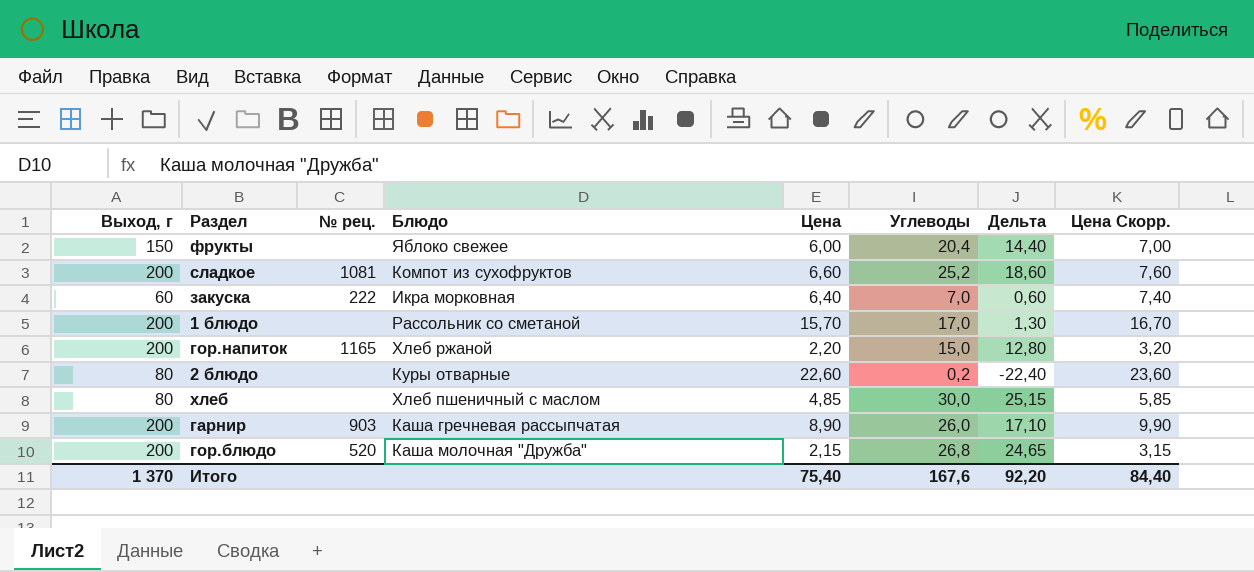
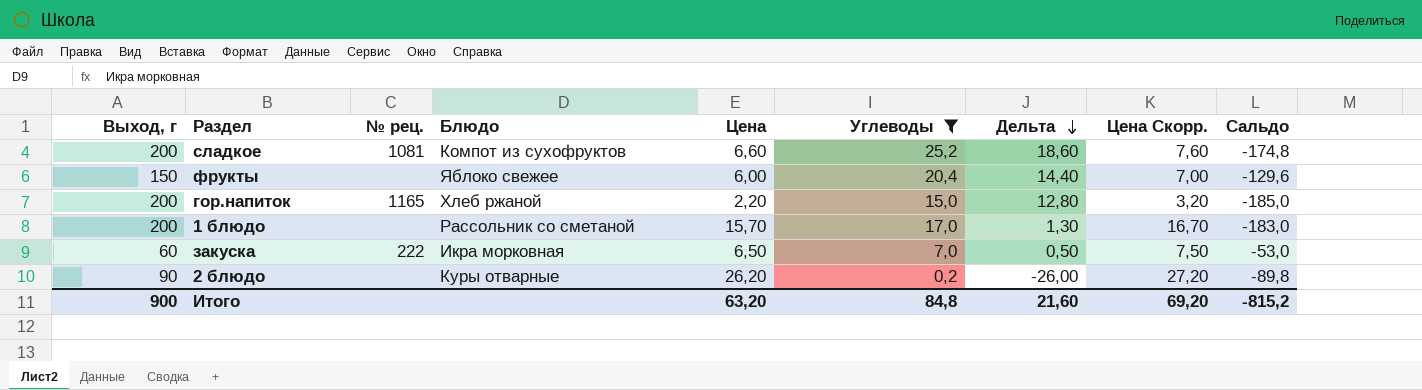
filter: none -> Углеводы <= 25,2
row order: none -> Дельта descending
column Сальдо | formula: none -> [Углеводы] - [Выход, г]
закуска | Цена: 6,40 -> 6,50
закуска | Дельта: 0,60 -> 0,50
закуска | Цена Скорр.: 7,40 -> 7,50
2 блюдо | Выход, г: 80 -> 90
2 блюдо | Цена: 22,60 -> 26,20
2 блюдо | Дельта: -22,40 -> -26,00
2 блюдо | Цена Скорр.: 23,60 -> 27,20
Итого | Выход, г: 1 370 -> 900
Итого | Цена: 75,40 -> 63,20
Итого | Углеводы: 167,6 -> 84,8
Итого | Дельта: 92,20 -> 21,60
Итого | Цена Скорр.: 84,40 -> 69,20

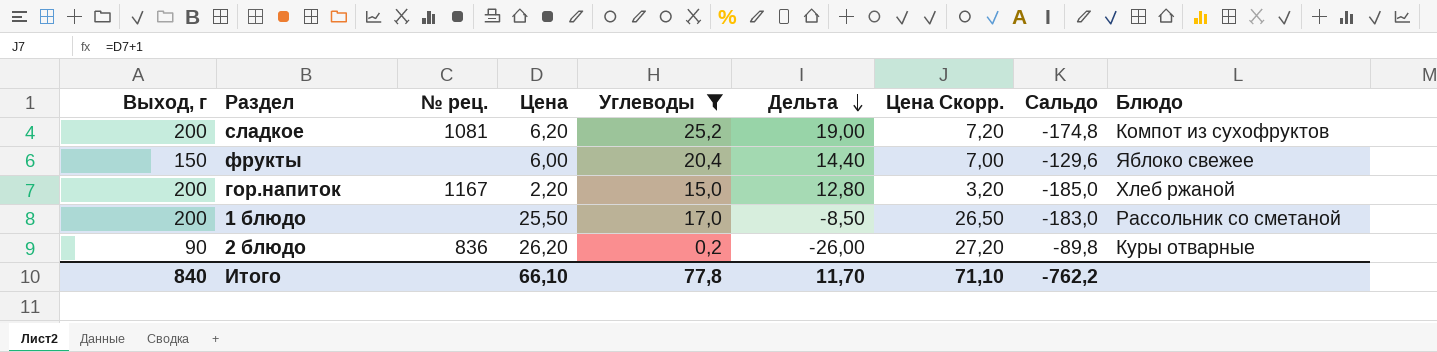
column Блюдо | position: 4 -> 9
row закуска: 60 | 222 | Икра морковная | 6,50 | 7,0 | 0,50 | 7,50 | -53,0 -> none
сладкое | Цена: 6,60 -> 6,20
сладкое | Дельта: 18,60 -> 19,00
сладкое | Цена Скорр.: 7,60 -> 7,20
гор.напиток | № рец.: 1165 -> 1167
1 блюдо | Цена: 15,70 -> 25,50
1 блюдо | Дельта: 1,30 -> -8,50
1 блюдо | Цена Скорр.: 16,70 -> 26,50
2 блюдо | № рец.: none -> 836
Итого | Выход, г: 900 -> 840
Итого | Цена: 63,20 -> 66,10
Итого | Углеводы: 84,8 -> 77,8
Итого | Дельта: 21,60 -> 11,70
Итого | Цена Скорр.: 69,20 -> 71,10
Итого | Сальдо: -815,2 -> -762,2

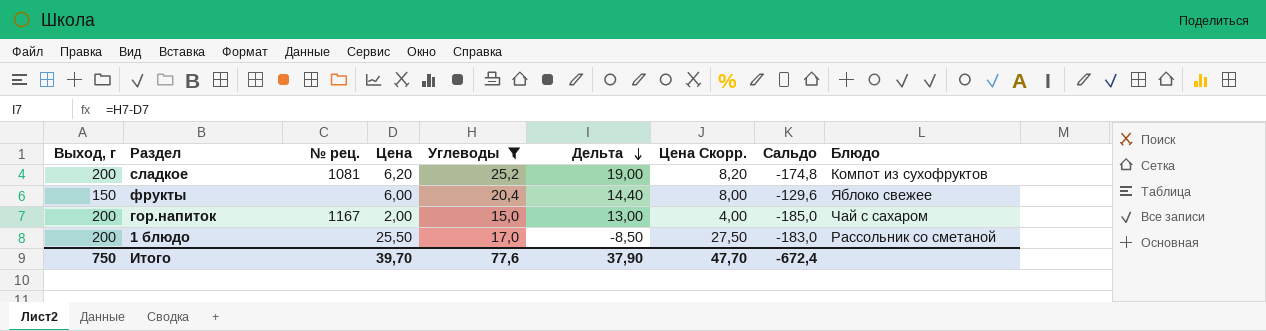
column Цена Скорр. | formula: [Цена] + 1 -> [Цена] + 2
row 2 блюдо: 90 | 836 | 26,20 | 0,2 | -26,00 | 27,20 | -89,8 | Куры отварные -> none
гор.напиток | Цена: 2,20 -> 2,00
гор.напиток | Дельта: 12,80 -> 13,00
гор.напиток | Блюдо: Хлеб ржаной -> Чай с сахаром
Итого | Выход, г: 840 -> 750
Итого | Цена: 66,10 -> 39,70
Итого | Углеводы: 77,8 -> 77,6
Итого | Дельта: 11,70 -> 37,90
Итого | Цена Скорр.: 71,10 -> 47,70
Итого | Сальдо: -762,2 -> -672,4

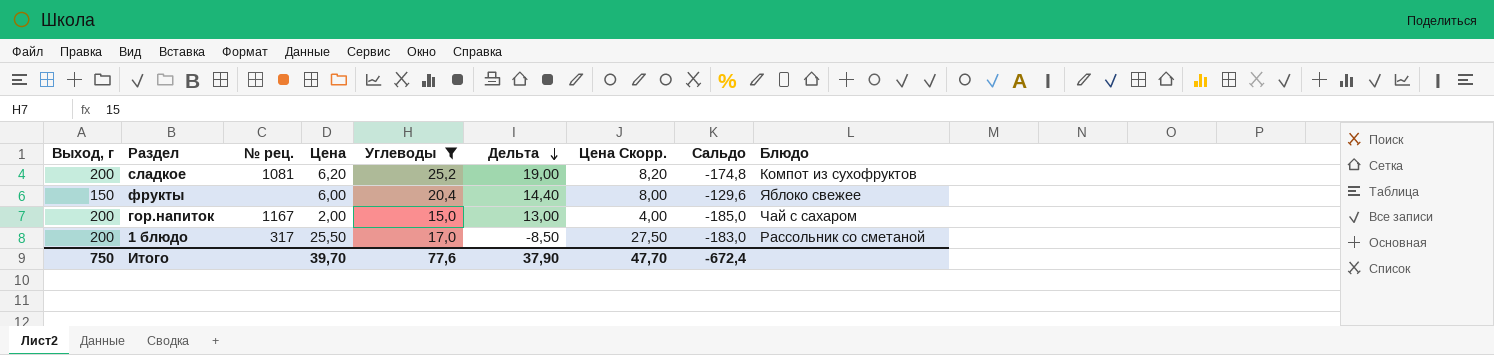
1 блюдо | № рец.: none -> 317

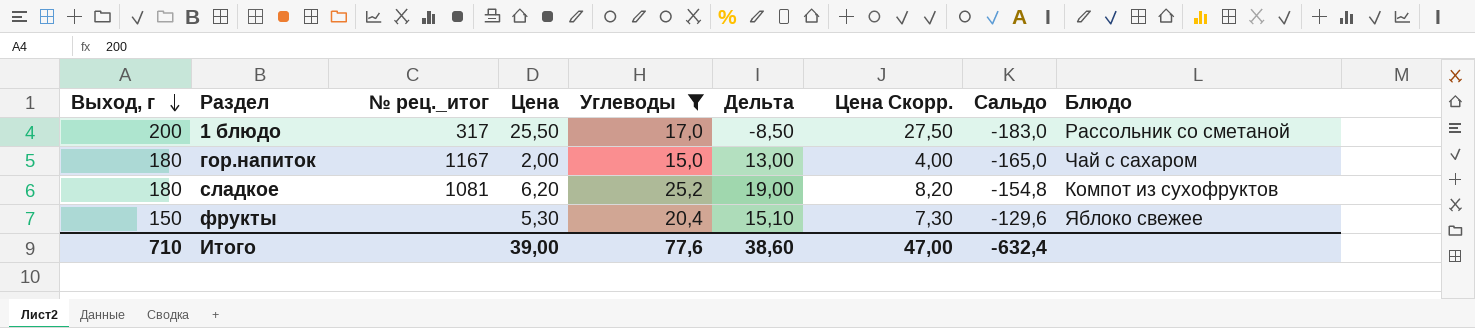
row order: Дельта descending -> Выход, г descending
column name: № рец. -> № рец._итог
гор.напиток | Выход, г: 200 -> 180
гор.напиток | Сальдо: -185,0 -> -165,0
сладкое | Выход, г: 200 -> 180
сладкое | Сальдо: -174,8 -> -154,8
фрукты | Цена: 6,00 -> 5,30
фрукты | Дельта: 14,40 -> 15,10
фрукты | Цена Скорр.: 8,00 -> 7,30
Итого | Выход, г: 750 -> 710
Итого | Цена: 39,70 -> 39,00
Итого | Дельта: 37,90 -> 38,60
Итого | Цена Скорр.: 47,70 -> 47,00
Итого | Сальдо: -672,4 -> -632,4

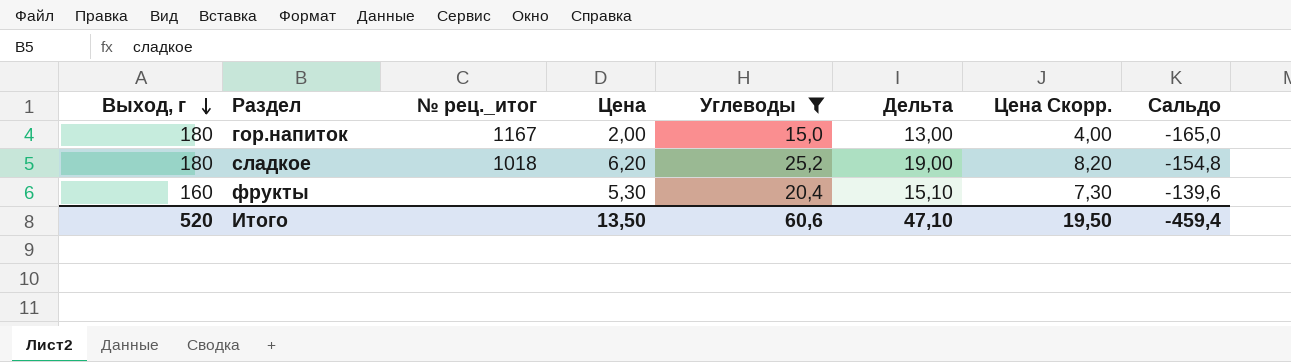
column Блюдо | position: 9 -> none
row 1 блюдо: 200 | 317 | 25,50 | 17,0 | -8,50 | 27,50 | -183,0 | Рассольник со сметаной -> none
сладкое | № рец._итог: 1081 -> 1018
фрукты | Выход, г: 150 -> 160
фрукты | Сальдо: -129,6 -> -139,6
Итого | Выход, г: 710 -> 520
Итого | Цена: 39,00 -> 13,50
Итого | Углеводы: 77,6 -> 60,6
Итого | Дельта: 38,60 -> 47,10
Итого | Цена Скорр.: 47,00 -> 19,50
Итого | Сальдо: -632,4 -> -459,4

